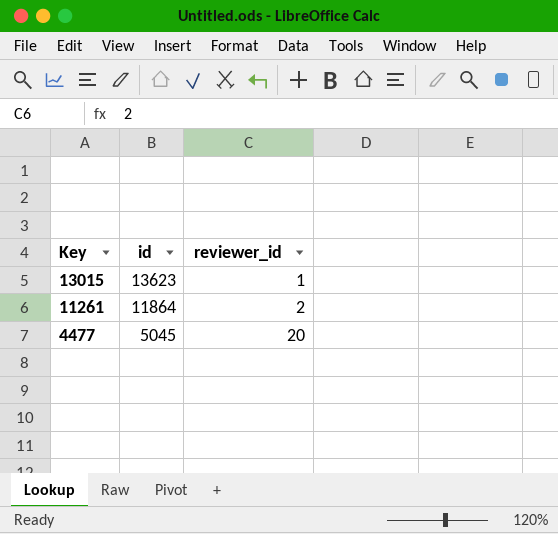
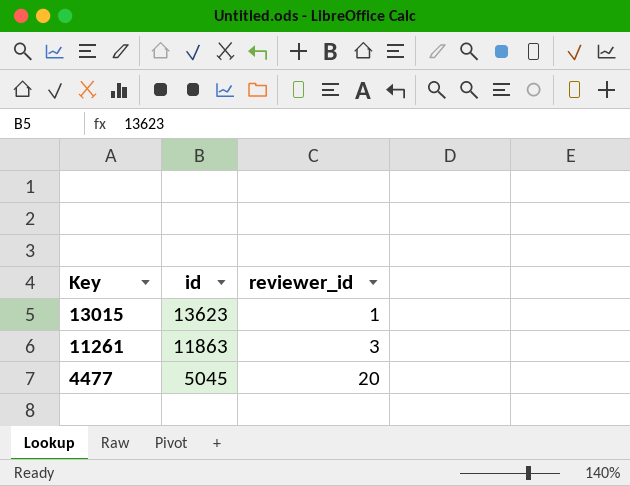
11261 | id: 11864 -> 11863
11261 | reviewer_id: 2 -> 3

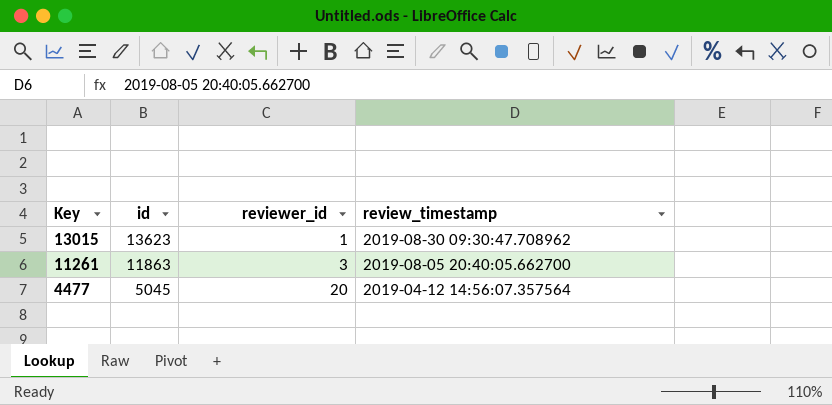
column review_timestamp | position: none -> 4

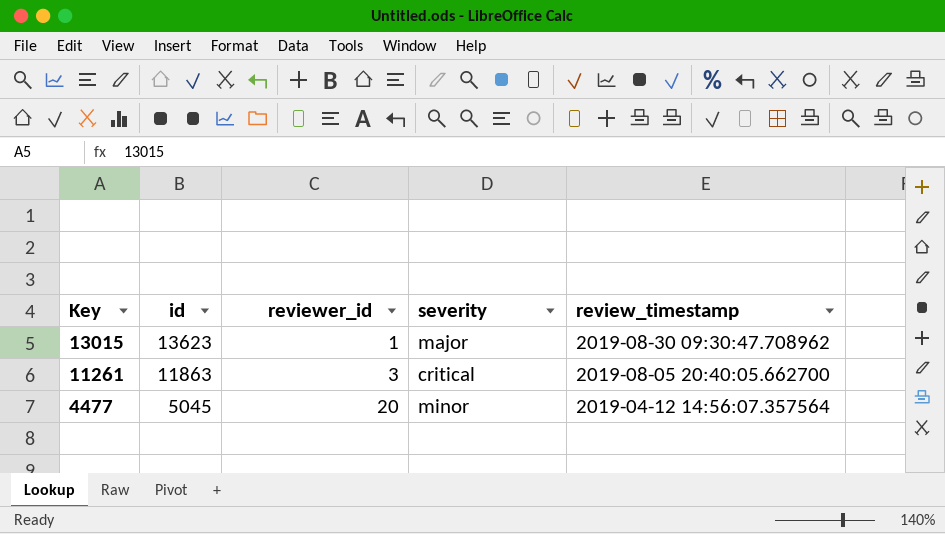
column severity | position: none -> 4

